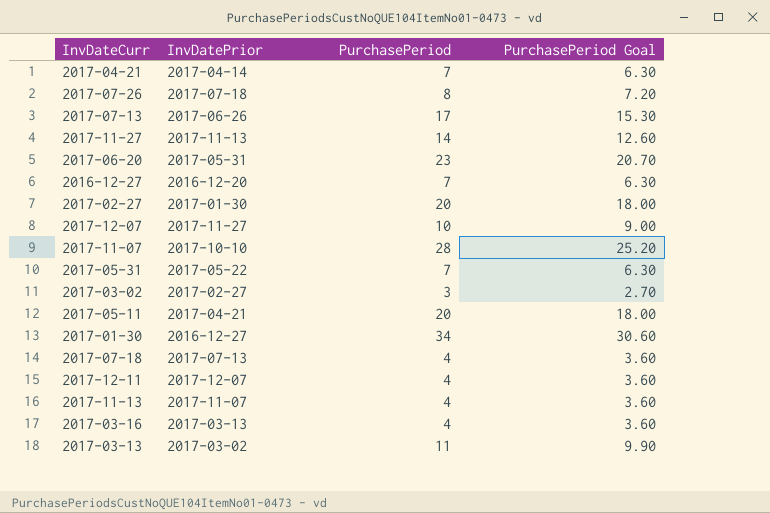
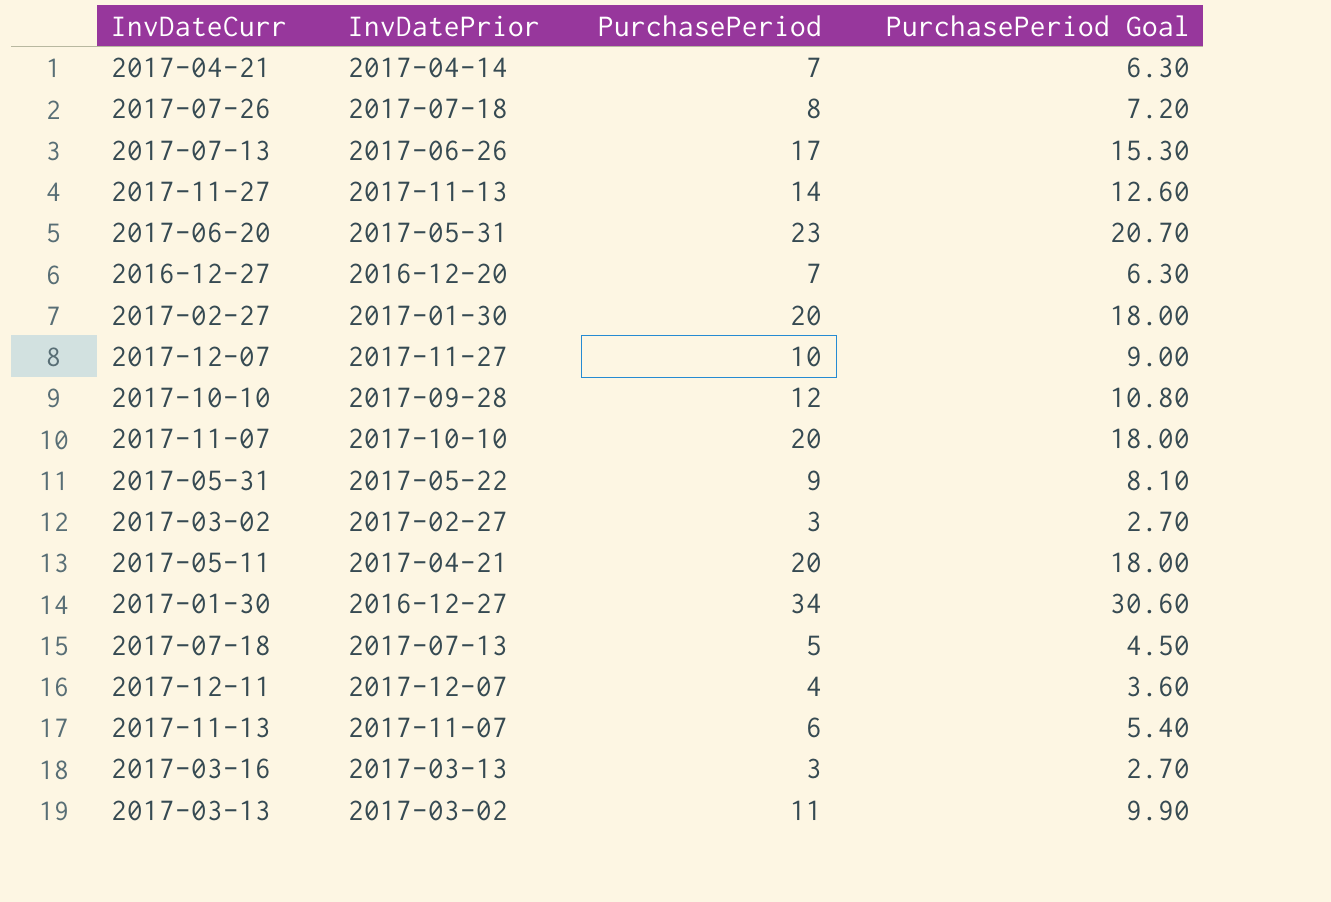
row 2017-10-10: none -> 2017-09-28 | 12 | 10.80
2017-11-07 | PurchasePeriod: 28 -> 20
2017-11-07 | PurchasePeriod Goal: 25.20 -> 18.00
2017-05-31 | PurchasePeriod: 7 -> 9
2017-05-31 | PurchasePeriod Goal: 6.30 -> 8.10
2017-07-18 | PurchasePeriod: 4 -> 5
2017-07-18 | PurchasePeriod Goal: 3.60 -> 4.50
2017-11-13 | PurchasePeriod: 4 -> 6
2017-11-13 | PurchasePeriod Goal: 3.60 -> 5.40
2017-03-16 | PurchasePeriod: 4 -> 3
2017-03-16 | PurchasePeriod Goal: 3.60 -> 2.70

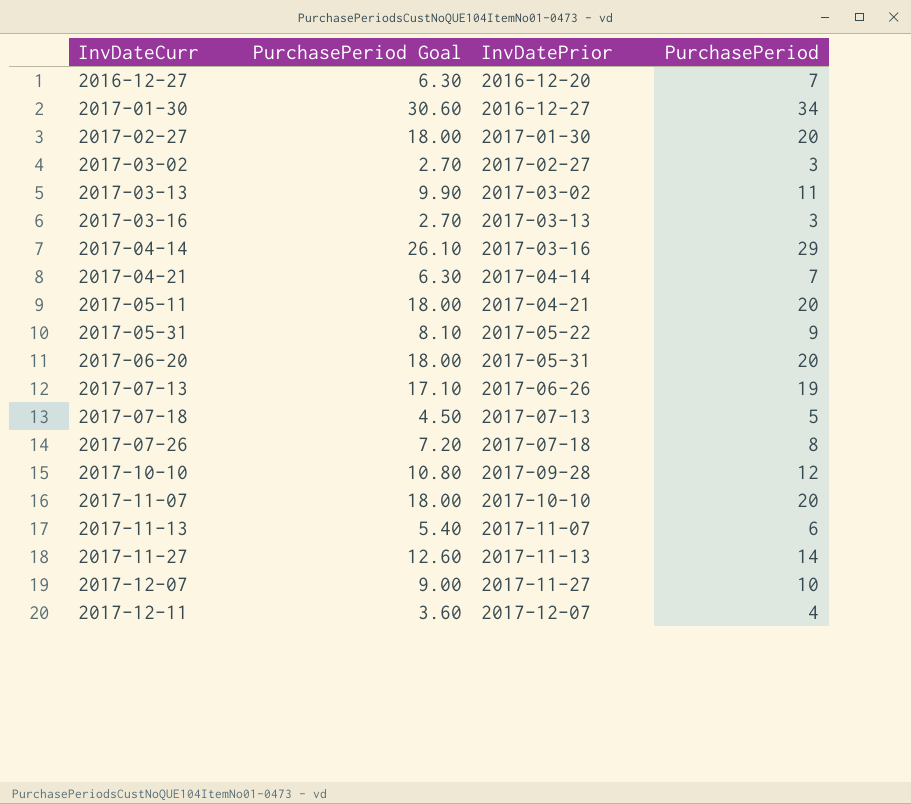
row order: none -> InvDateCurr ascending
column PurchasePeriod Goal | position: 4 -> 2
row 2017-04-14: none -> 26.10 | 2017-03-16 | 29
2017-06-20 | PurchasePeriod Goal: 20.70 -> 18.00
2017-06-20 | PurchasePeriod: 23 -> 20
2017-07-13 | PurchasePeriod Goal: 15.30 -> 17.10
2017-07-13 | PurchasePeriod: 17 -> 19

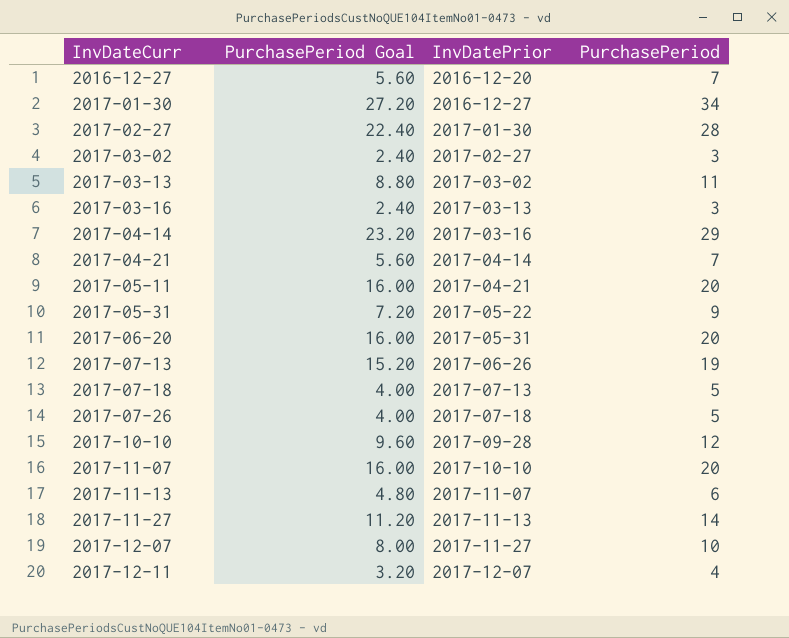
column PurchasePeriod Goal | formula: [PurchasePeriod] * 0.9 -> [PurchasePeriod] * 0.8
2017-02-27 | PurchasePeriod: 20 -> 28
2017-07-26 | PurchasePeriod: 8 -> 5

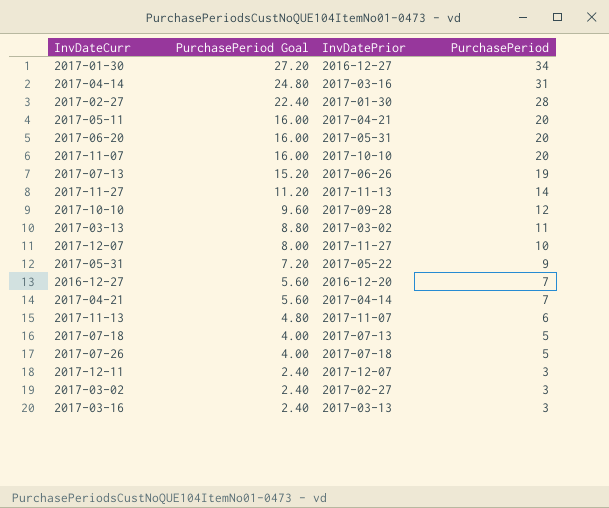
row order: InvDateCurr ascending -> PurchasePeriod Goal descending
2017-04-14 | PurchasePeriod Goal: 23.20 -> 24.80
2017-04-14 | PurchasePeriod: 29 -> 31
2017-12-11 | PurchasePeriod Goal: 3.20 -> 2.40
2017-12-11 | PurchasePeriod: 4 -> 3

